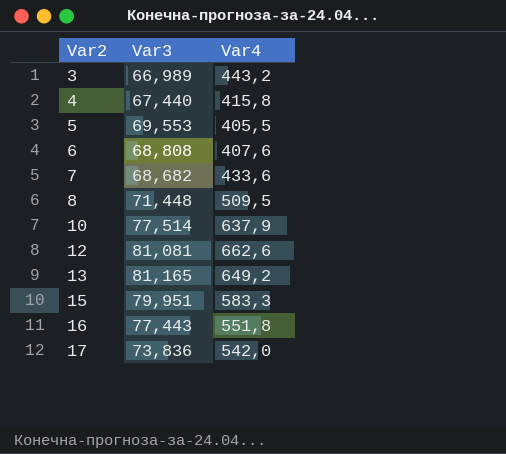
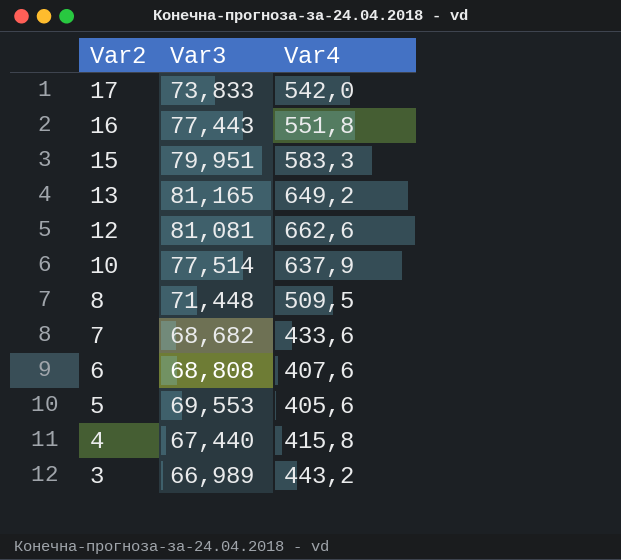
row order: Var2 ascending -> Var2 descending
17 | Var3: 73,836 -> 73,833
5 | Var4: 405,5 -> 405,6

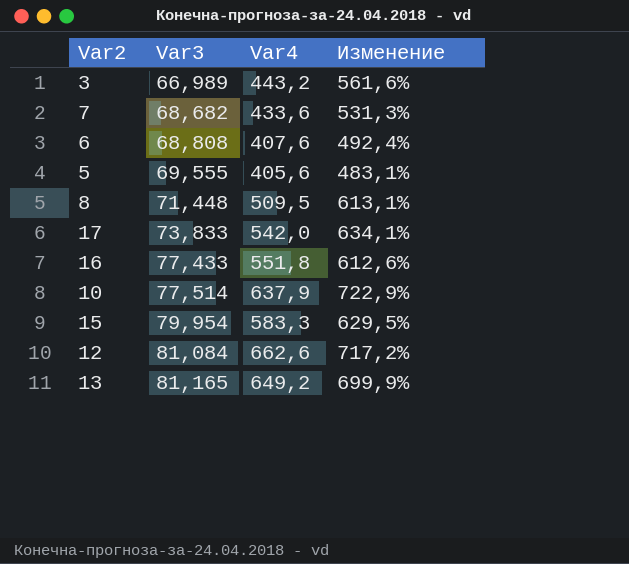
row order: Var2 descending -> Var3 ascending
column Изменение | formula: none -> ([Var4] - [Var3]) / [Var3]
row 4: 67,440 | 415,8 -> none
5 | Var3: 69,553 -> 69,555
16 | Var3: 77,443 -> 77,433
15 | Var3: 79,951 -> 79,954
12 | Var3: 81,081 -> 81,084

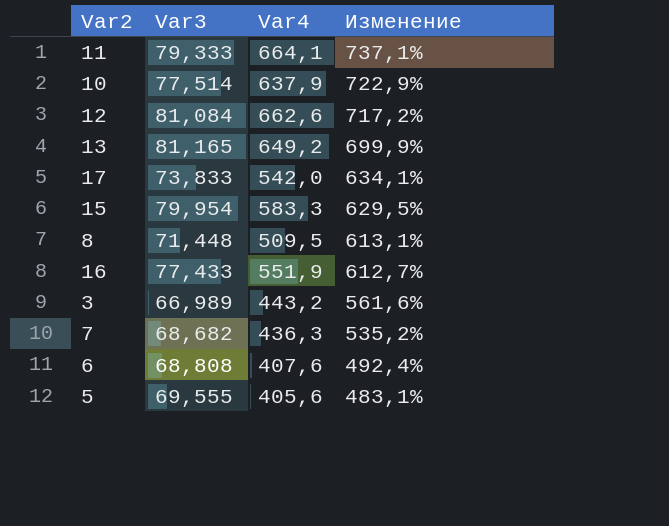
row order: Var3 ascending -> Изменение descending
row 11: none -> 79,333 | 664,1 | 737,1%
16 | Var4: 551,8 -> 551,9
16 | Изменение: 612,6% -> 612,7%
7 | Var4: 433,6 -> 436,3
7 | Изменение: 531,3% -> 535,2%

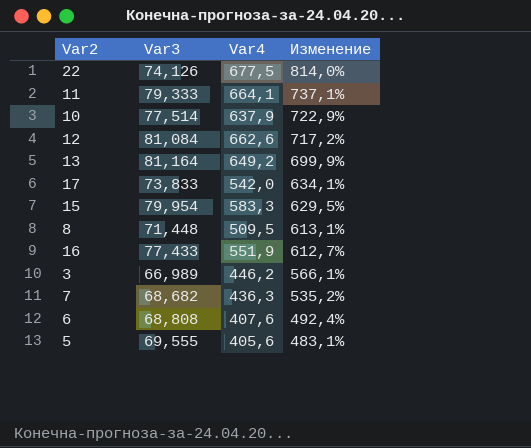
row 22: none -> 74,126 | 677,5 | 814,0%
13 | Var3: 81,165 -> 81,164
3 | Var4: 443,2 -> 446,2
3 | Изменение: 561,6% -> 566,1%

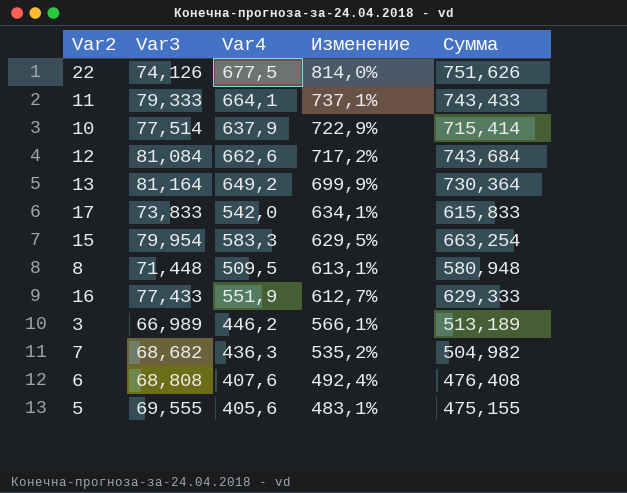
column Сумма | formula: none -> [Var3] + [Var4]

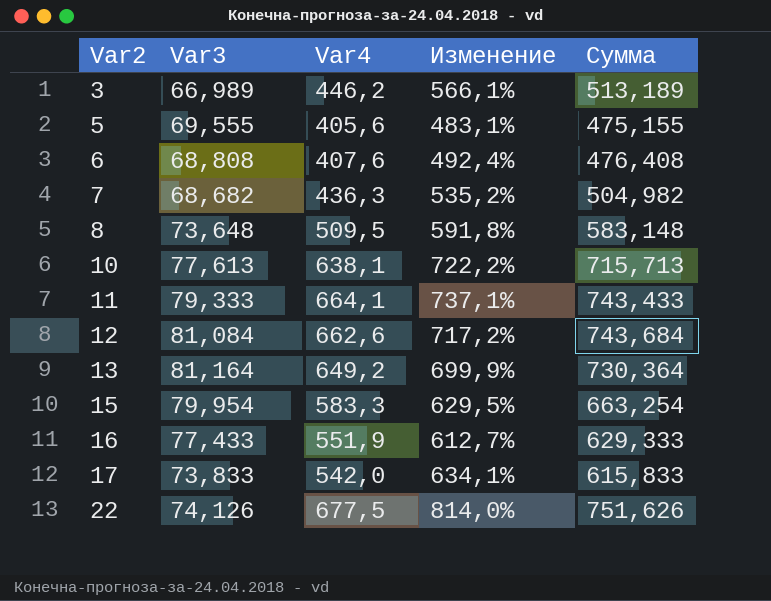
row order: Изменение descending -> Var2 ascending
8 | Var3: 71,448 -> 73,648
8 | Изменение: 613,1% -> 591,8%
8 | Сумма: 580,948 -> 583,148
10 | Var3: 77,514 -> 77,613
10 | Var4: 637,9 -> 638,1
10 | Изменение: 722,9% -> 722,2%
10 | Сумма: 715,414 -> 715,713

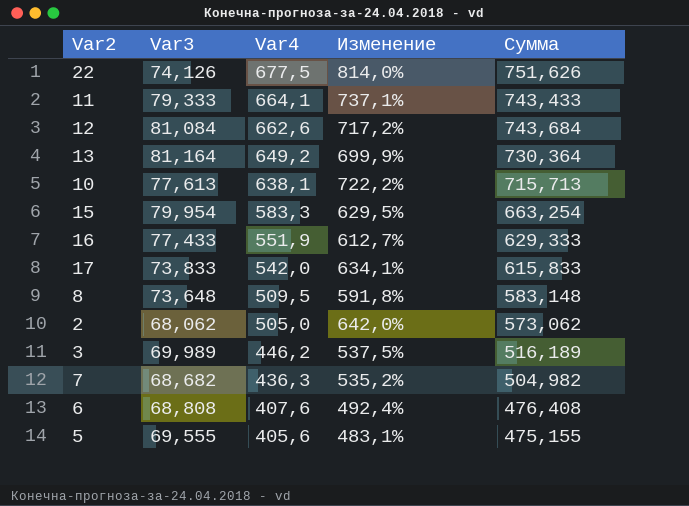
row order: Var2 ascending -> Var4 descending
row 2: none -> 68,062 | 505,0 | 642,0% | 573,062
3 | Var3: 66,989 -> 69,989
3 | Изменение: 566,1% -> 537,5%
3 | Сумма: 513,189 -> 516,189

